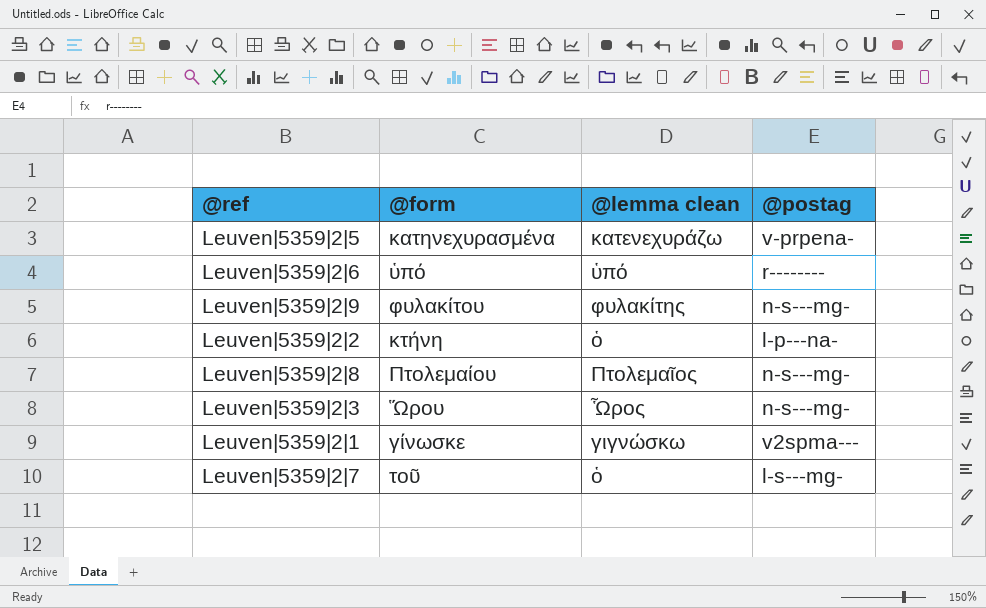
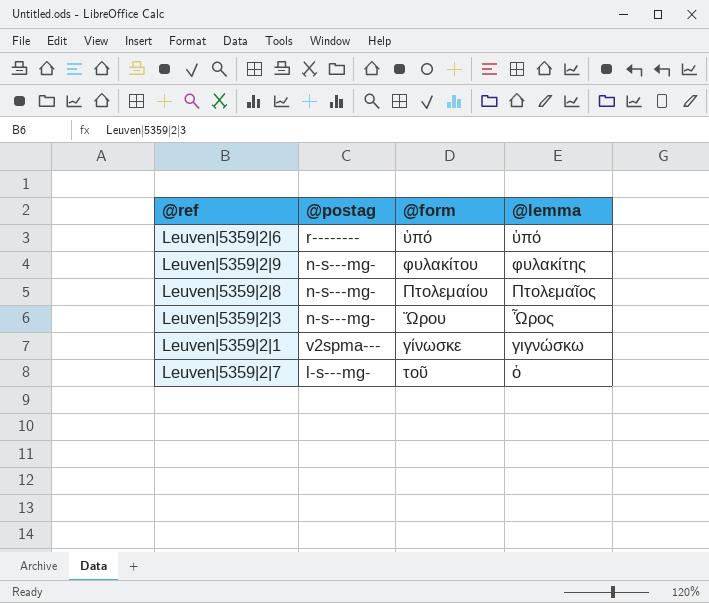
column @postag | position: 4 -> 2
column name: @lemma clean -> @lemma
row Leuven|5359|2|5: κατηνεχυρασμένα | κατενεχυράζω | v-prpena- -> none
row Leuven|5359|2|2: κτήνη | ὁ | l-p---na- -> none

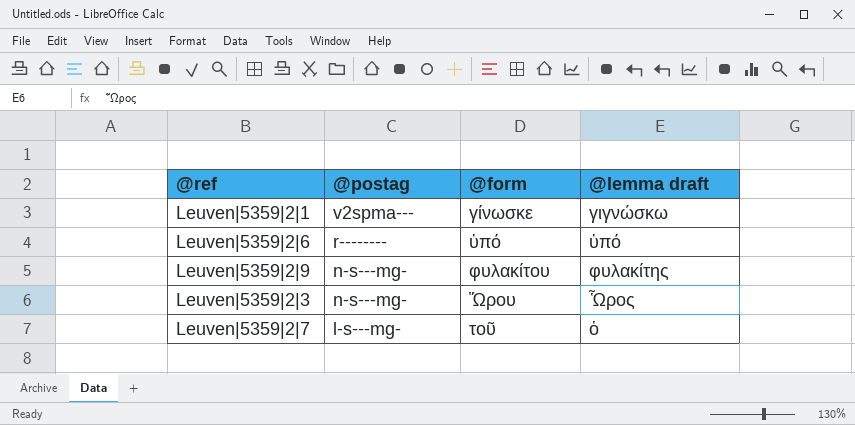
row order: none -> @postag descending
column name: @lemma -> @lemma draft
row Leuven|5359|2|8: n-s---mg- | Πτολεμαίου | Πτολεμαῖος -> none

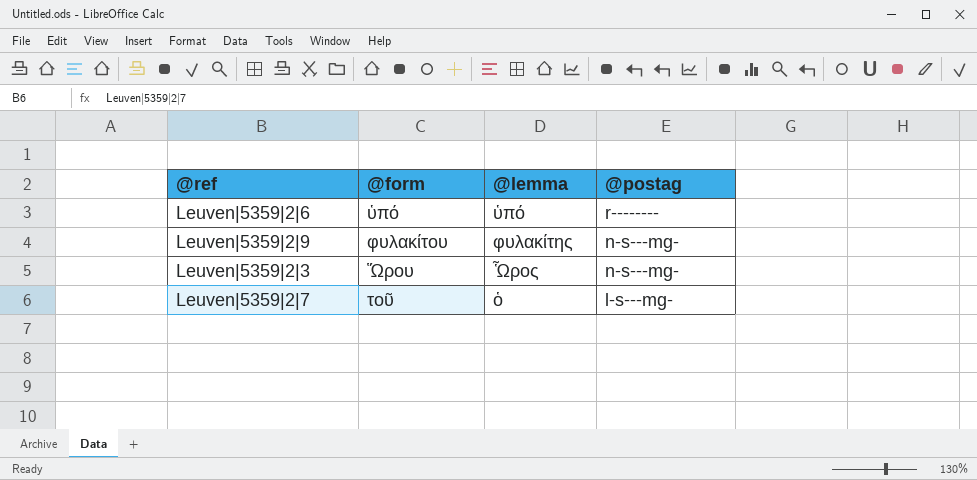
column name: @lemma draft -> @lemma
column @postag | position: 2 -> 4
row Leuven|5359|2|1: v2spma--- | γίνωσκε | γιγνώσκω -> none

